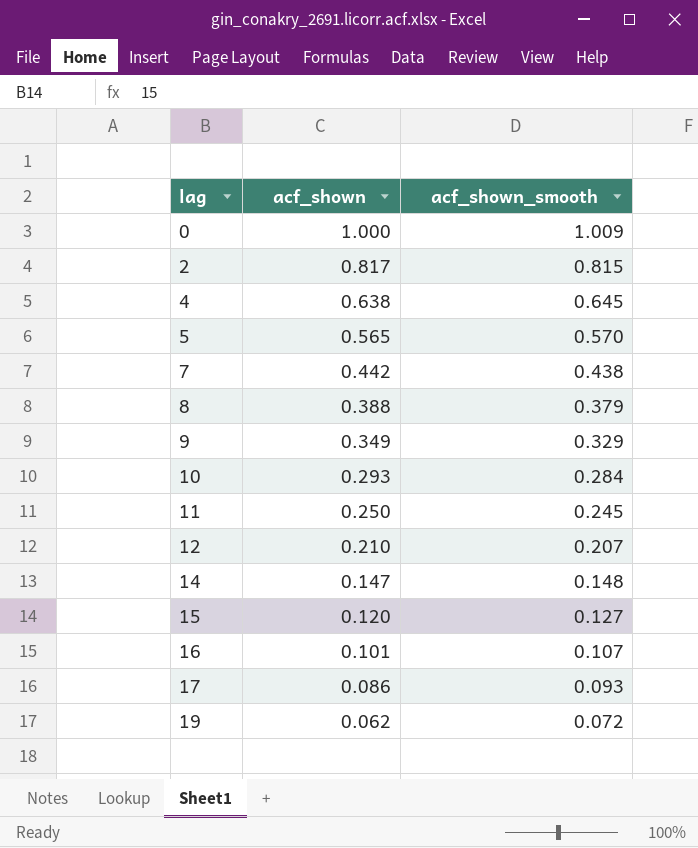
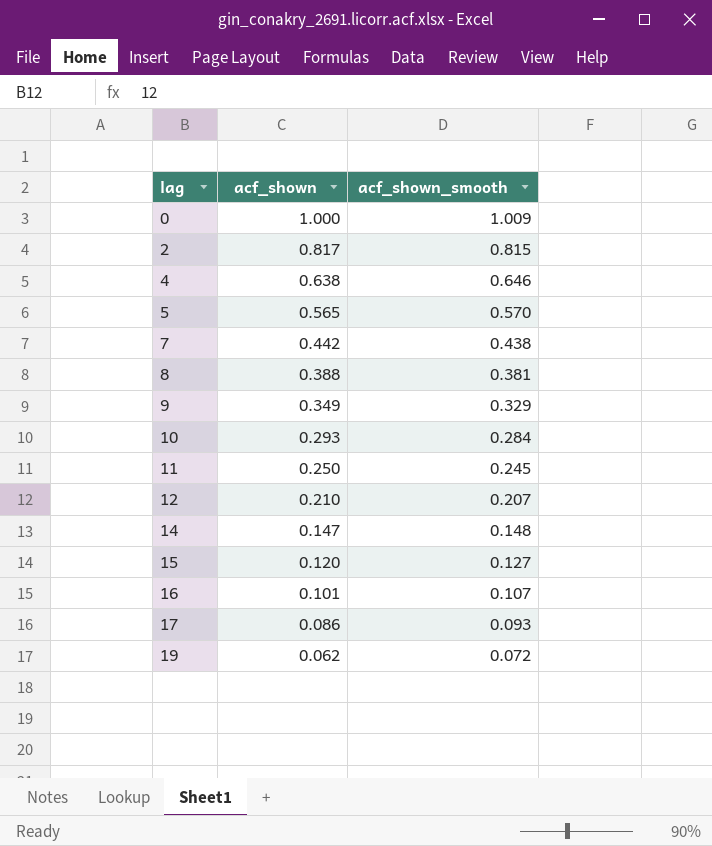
4 | acf_shown_smooth: 0.645 -> 0.646
8 | acf_shown_smooth: 0.379 -> 0.381

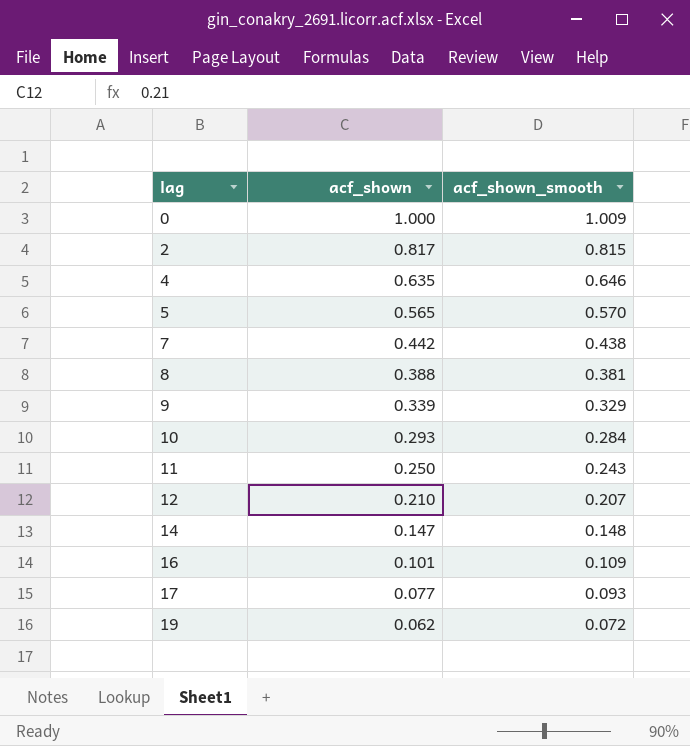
row 15: 0.120 | 0.127 -> none
4 | acf_shown: 0.638 -> 0.635
9 | acf_shown: 0.349 -> 0.339
11 | acf_shown_smooth: 0.245 -> 0.243
16 | acf_shown_smooth: 0.107 -> 0.109
17 | acf_shown: 0.086 -> 0.077

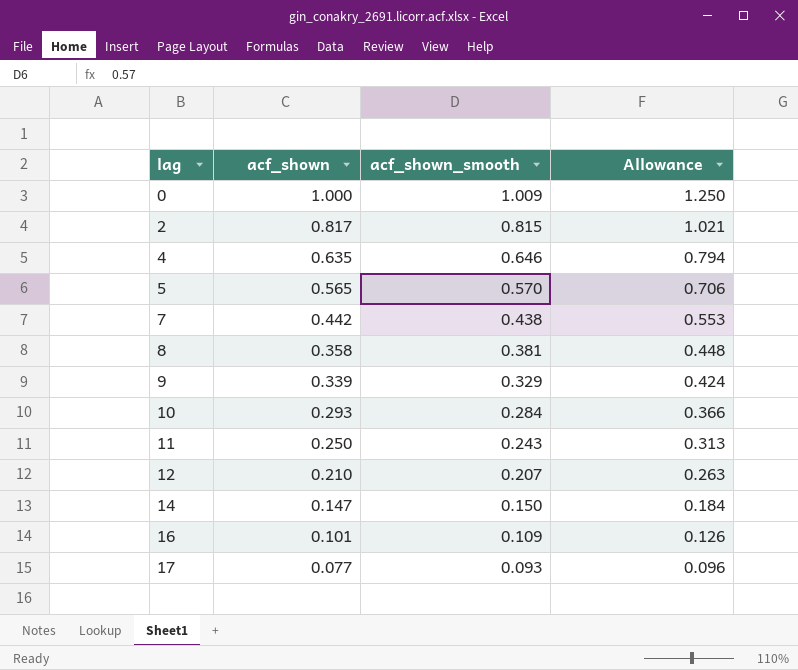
column Allowance | formula: none -> [acf_shown] * 1.25
row 19: 0.062 | 0.072 -> none
8 | acf_shown: 0.388 -> 0.358
14 | acf_shown_smooth: 0.148 -> 0.150

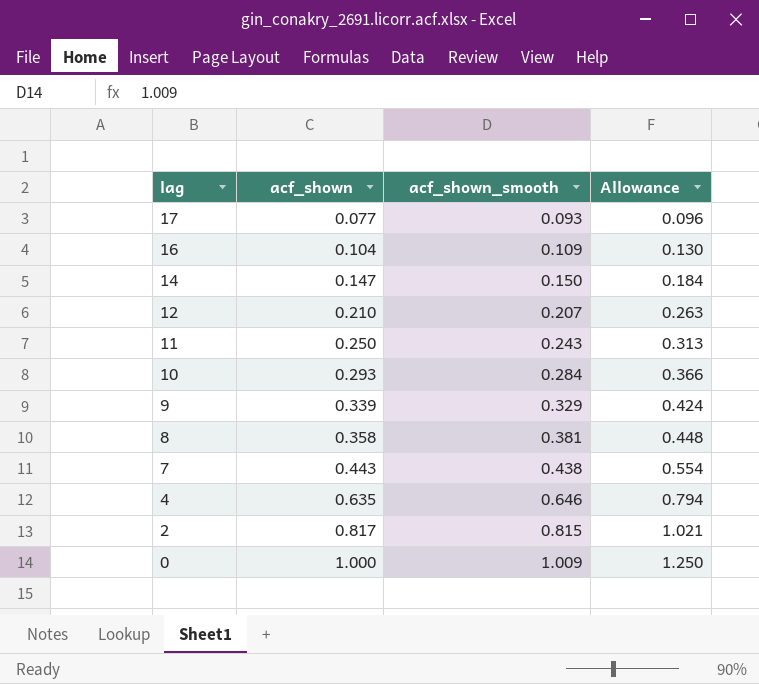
row order: lag ascending -> lag descending
row 5: 0.565 | 0.570 | 0.706 -> none
16 | acf_shown: 0.101 -> 0.104
16 | Allowance: 0.126 -> 0.130
7 | acf_shown: 0.442 -> 0.443
7 | Allowance: 0.553 -> 0.554

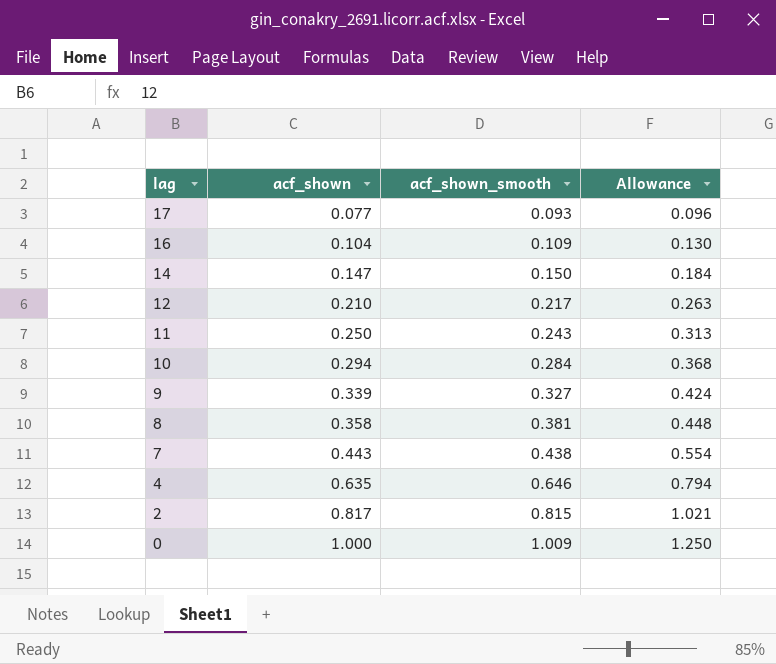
12 | acf_shown_smooth: 0.207 -> 0.217
10 | acf_shown: 0.293 -> 0.294
10 | Allowance: 0.366 -> 0.368
9 | acf_shown_smooth: 0.329 -> 0.327

